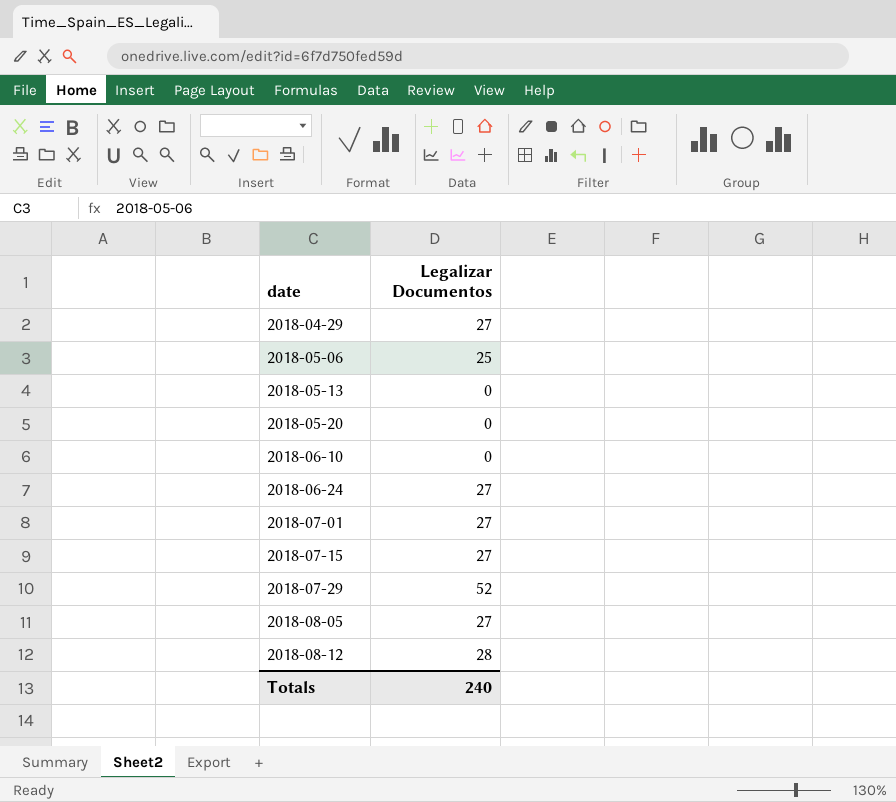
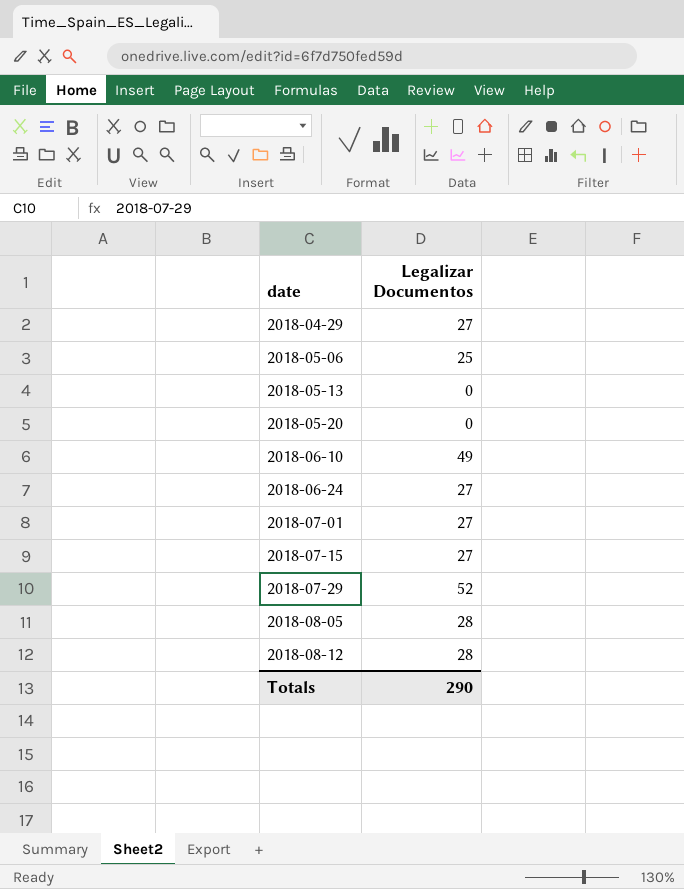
2018-06-10 | Legalizar Documentos: 0 -> 49
2018-08-05 | Legalizar Documentos: 27 -> 28
Totals | Legalizar Documentos: 240 -> 290

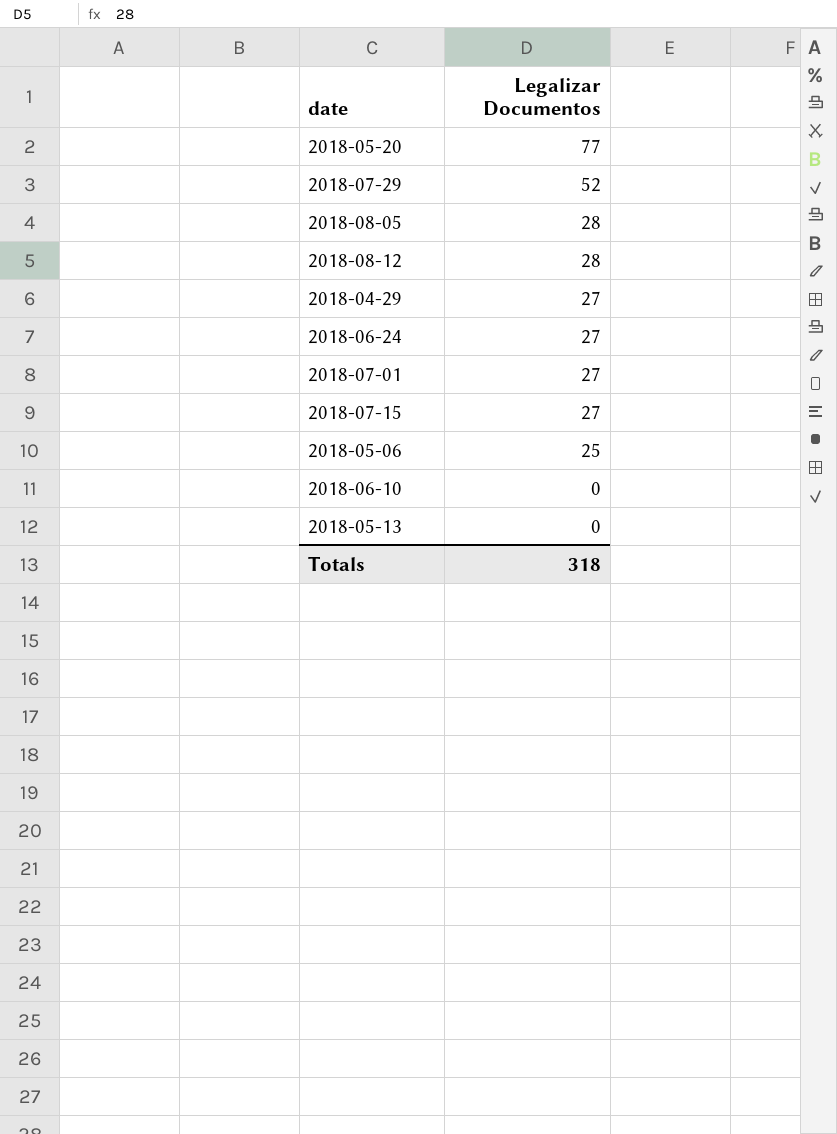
row order: date ascending -> Legalizar Documentos descending
2018-05-20 | Legalizar Documentos: 0 -> 77
2018-06-10 | Legalizar Documentos: 49 -> 0
Totals | Legalizar Documentos: 290 -> 318

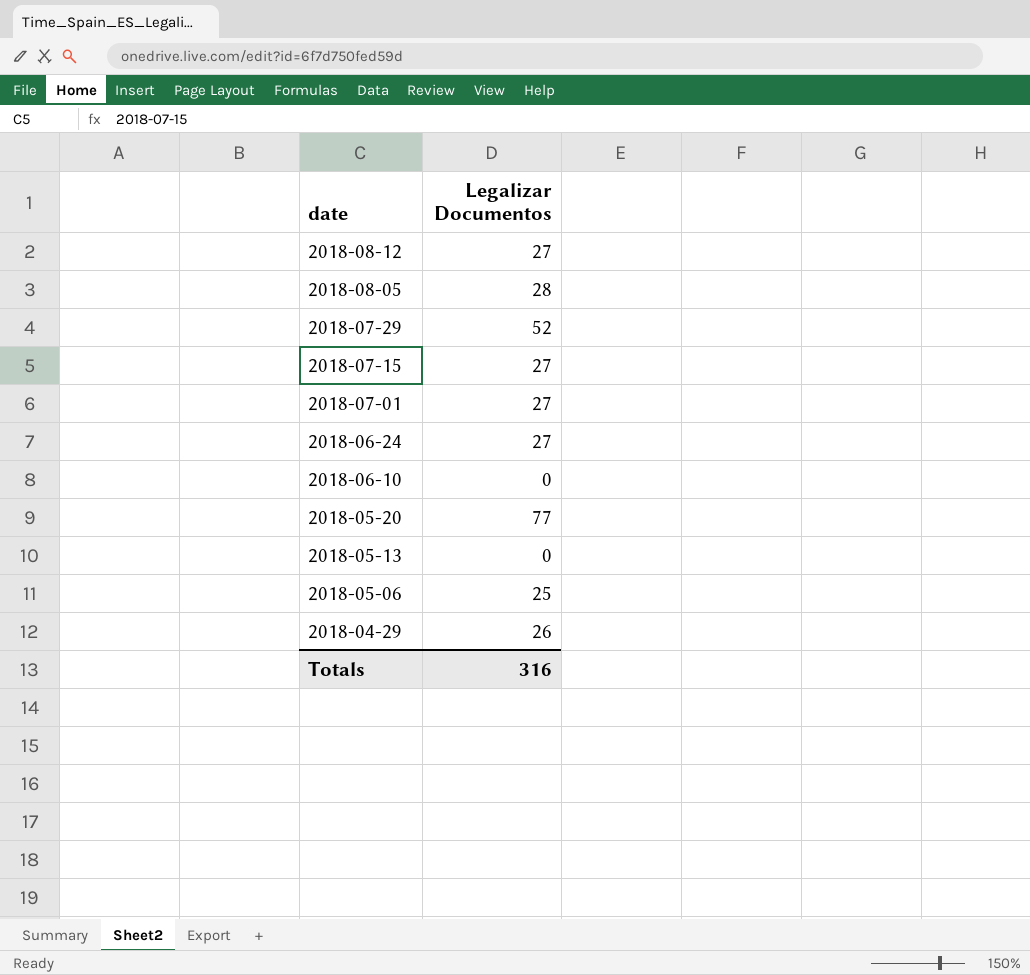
row order: Legalizar Documentos descending -> date descending
2018-08-12 | Legalizar Documentos: 28 -> 27
2018-04-29 | Legalizar Documentos: 27 -> 26
Totals | Legalizar Documentos: 318 -> 316

